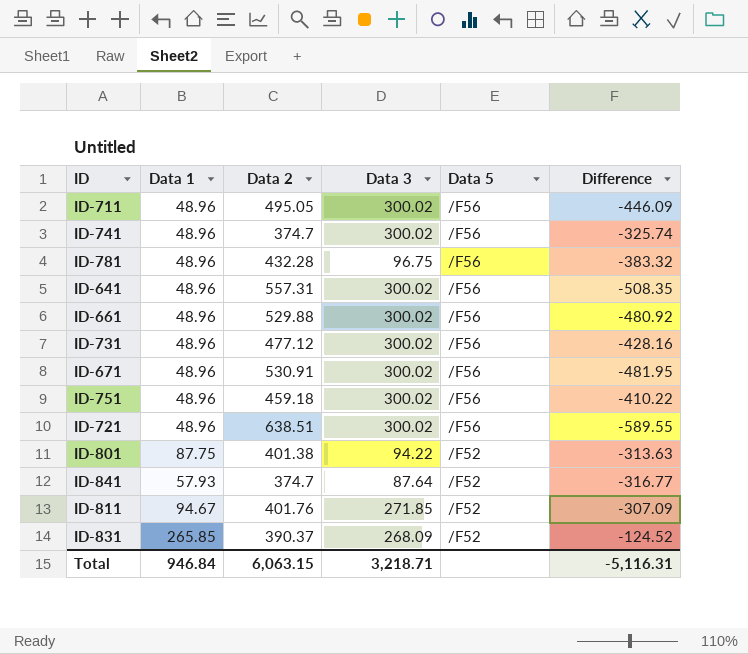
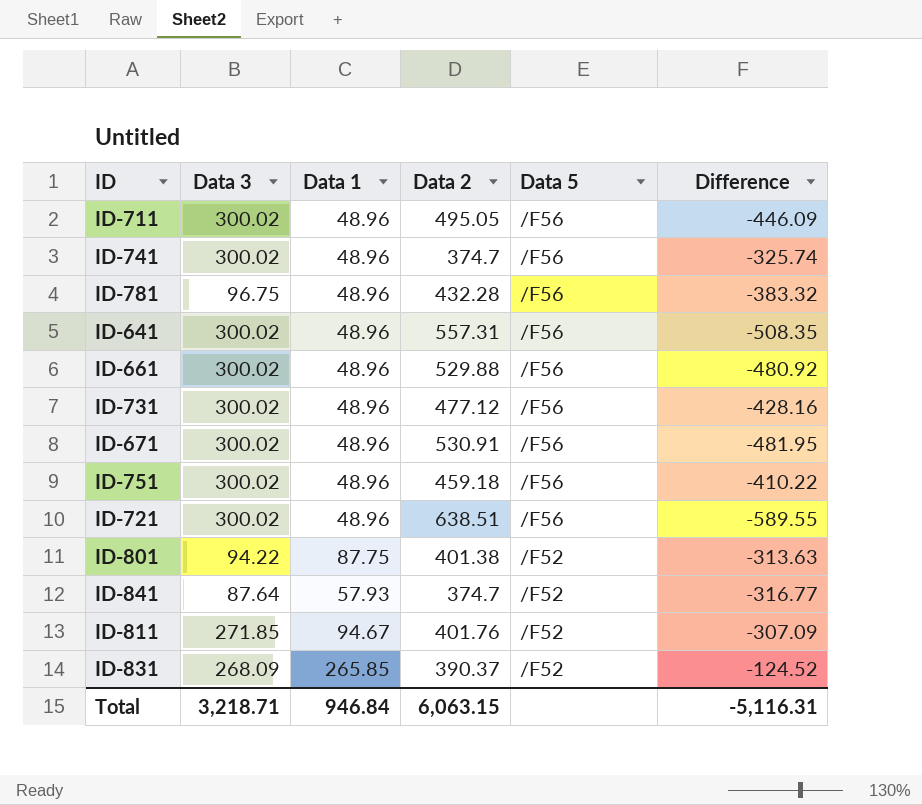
column Data 3 | position: 4 -> 2

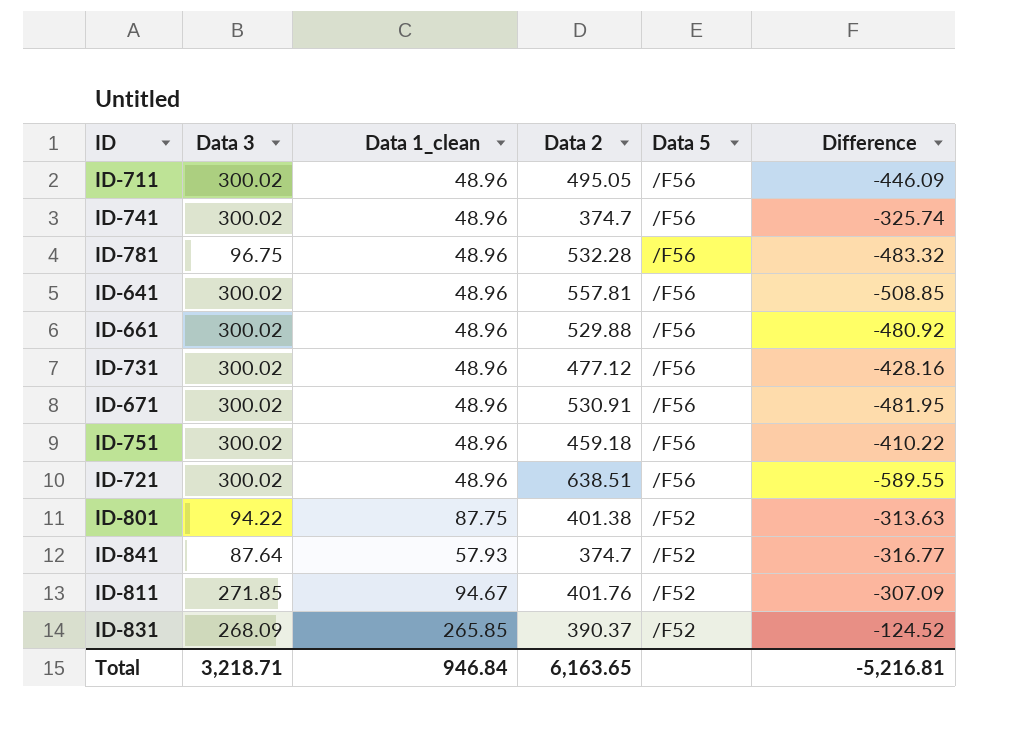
column name: Data 1 -> Data 1_clean
ID-781 | Data 2: 432.28 -> 532.28
ID-781 | Difference: -383.32 -> -483.32
ID-641 | Data 2: 557.31 -> 557.81
ID-641 | Difference: -508.35 -> -508.85
Total | Data 2: 6,063.15 -> 6,163.65
Total | Difference: -5,116.31 -> -5,216.81

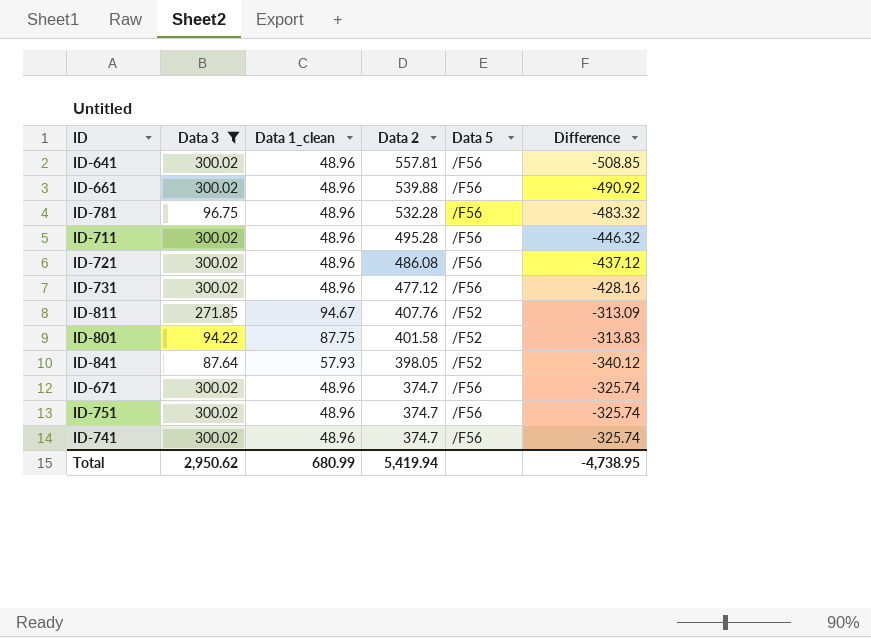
filter: none -> Data 3 != 268.09
row order: Data 5 descending -> Data 2 descending
ID-661 | Data 2: 529.88 -> 539.88
ID-661 | Difference: -480.92 -> -490.92
ID-711 | Data 2: 495.05 -> 495.28
ID-711 | Difference: -446.09 -> -446.32
ID-721 | Data 2: 638.51 -> 486.08
ID-721 | Difference: -589.55 -> -437.12
ID-811 | Data 2: 401.76 -> 407.76
ID-811 | Difference: -307.09 -> -313.09
ID-801 | Data 2: 401.38 -> 401.58
ID-801 | Difference: -313.63 -> -313.83
ID-841 | Data 2: 374.7 -> 398.05
ID-841 | Difference: -316.77 -> -340.12
ID-671 | Data 2: 530.91 -> 374.7
ID-671 | Difference: -481.95 -> -325.74
ID-751 | Data 2: 459.18 -> 374.7
ID-751 | Difference: -410.22 -> -325.74
Total | Data 3: 3,218.71 -> 2,950.62
Total | Data 1_clean: 946.84 -> 680.99
Total | Data 2: 6,163.65 -> 5,419.94
Total | Difference: -5,216.81 -> -4,738.95

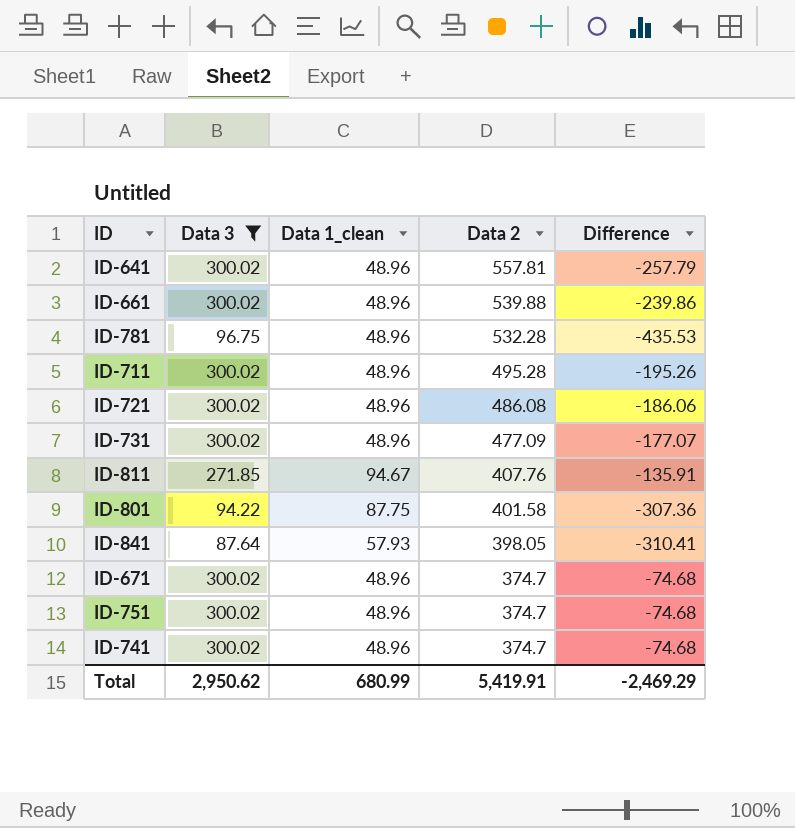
column Data 5 | position: 5 -> none
column Difference | formula: [Data 1_clean] - [Data 2] -> [Data 3] - [Data 2]
ID-731 | Data 2: 477.12 -> 477.09
Total | Data 2: 5,419.94 -> 5,419.91
Total | Difference: -4,738.95 -> -2,469.29

